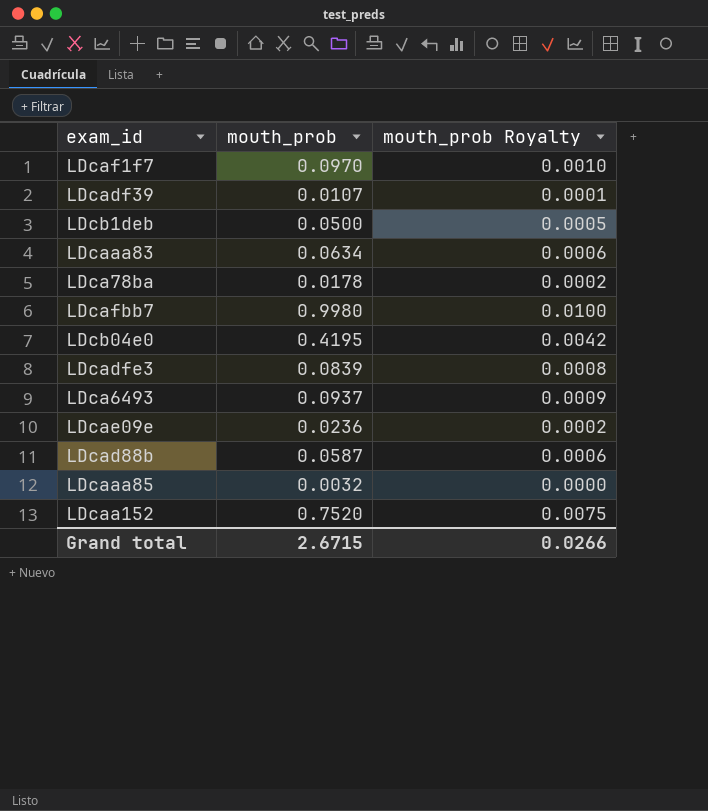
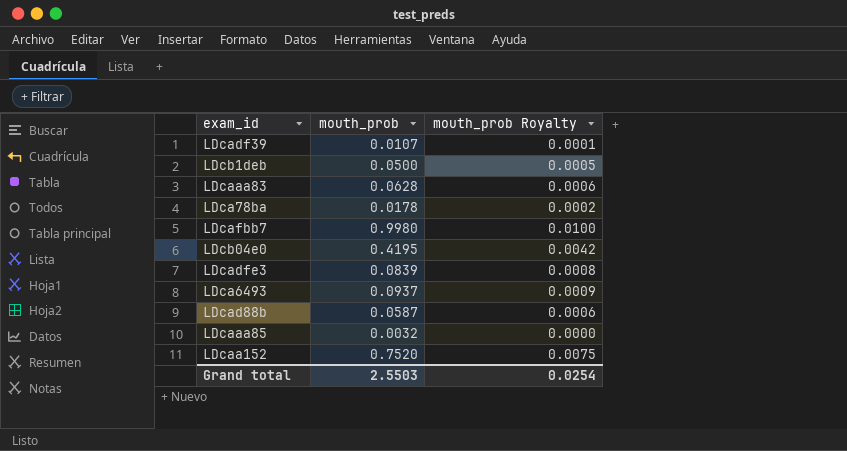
row LDcaf1f7: 0.0970 | 0.0010 -> none
row LDcae09e: 0.0236 | 0.0002 -> none
LDcaaa83 | mouth_prob: 0.0634 -> 0.0628
Grand total | mouth_prob: 2.6715 -> 2.5503
Grand total | mouth_prob Royalty: 0.0266 -> 0.0254

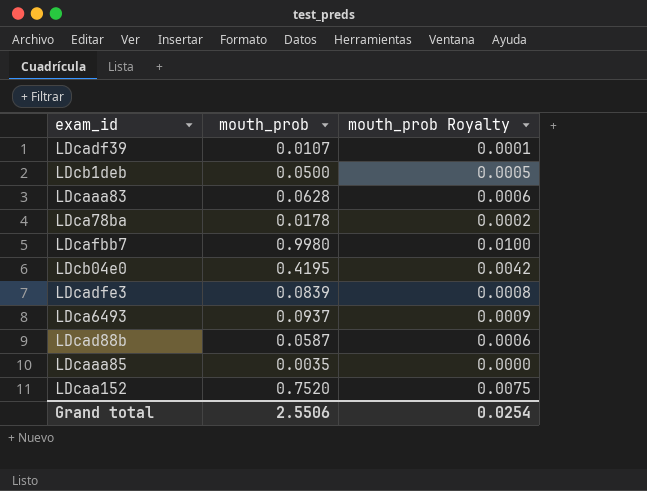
LDcaaa85 | mouth_prob: 0.0032 -> 0.0035
Grand total | mouth_prob: 2.5503 -> 2.5506

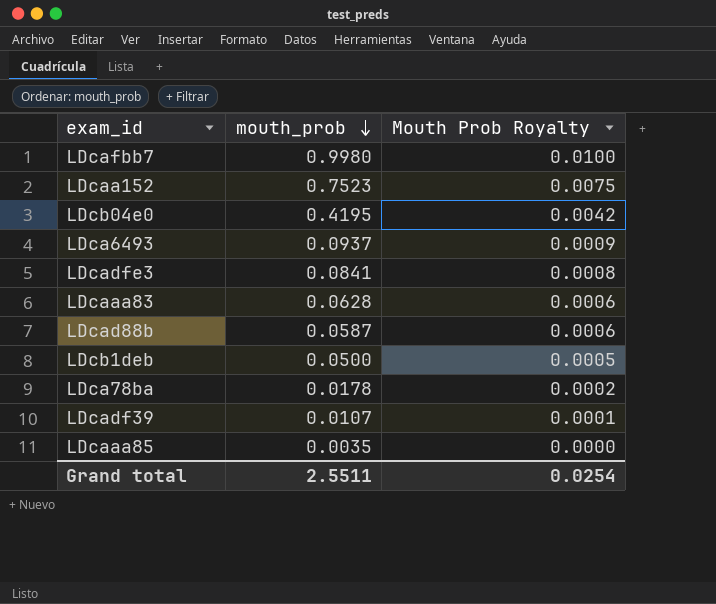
row order: none -> mouth_prob descending
column name: mouth_prob Royalty -> Mouth Prob Royalty
LDcaa152 | mouth_prob: 0.7520 -> 0.7523
LDcadfe3 | mouth_prob: 0.0839 -> 0.0841
Grand total | mouth_prob: 2.5506 -> 2.5511

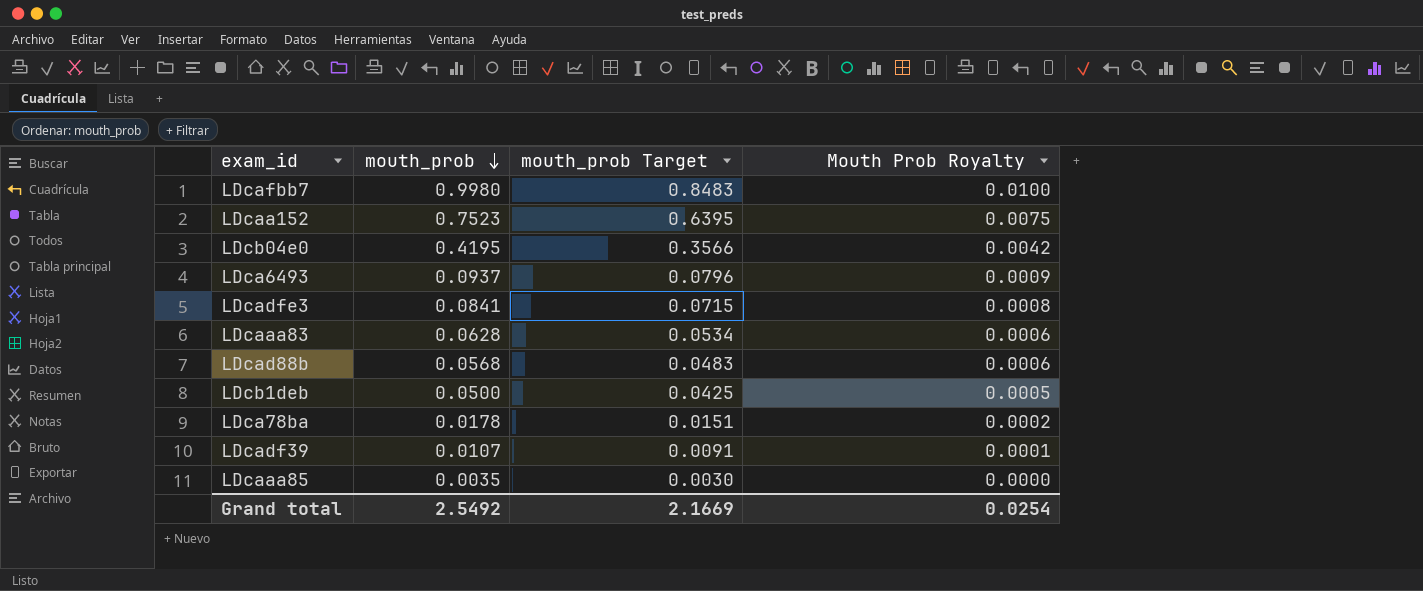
column mouth_prob Target | formula: none -> [mouth_prob] * 0.85
LDcad88b | mouth_prob: 0.0587 -> 0.0568
Grand total | mouth_prob: 2.5511 -> 2.5492

